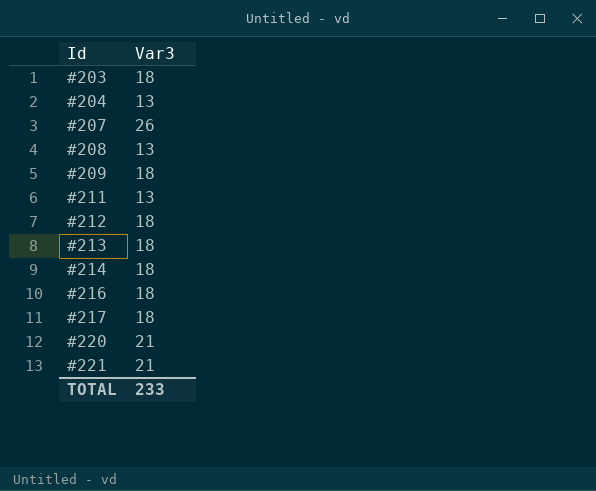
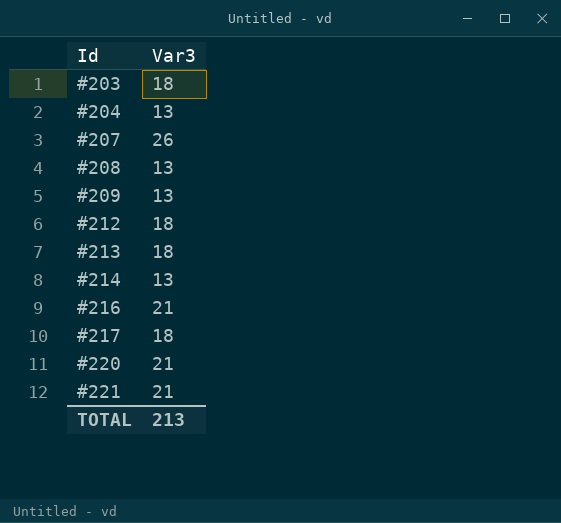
row #211: 13 -> none
#209 | Var3: 18 -> 13
#214 | Var3: 18 -> 13
#216 | Var3: 18 -> 21
TOTAL | Var3: 233 -> 213

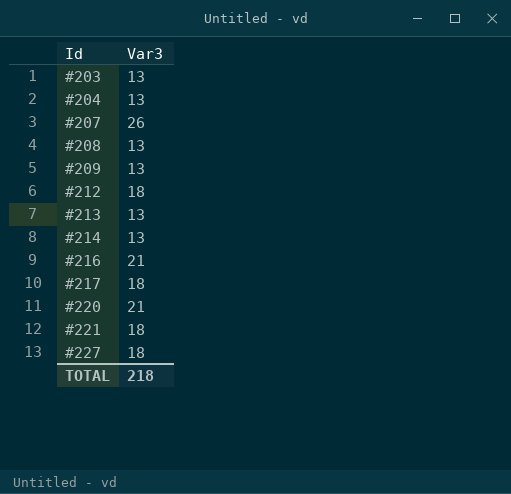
#203 | Var3: 18 -> 13
#213 | Var3: 18 -> 13
#221 | Var3: 21 -> 18
row #227: none -> 18
TOTAL | Var3: 213 -> 218

